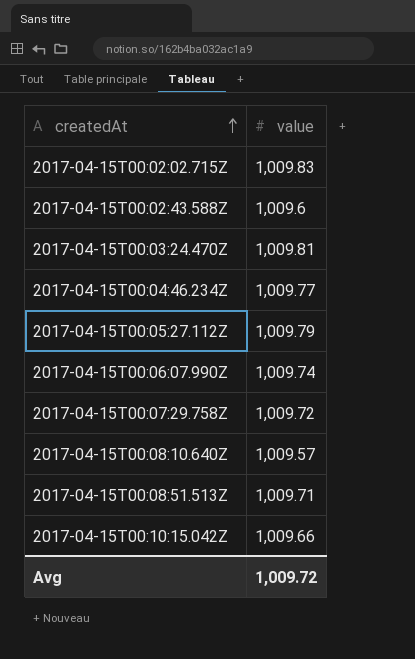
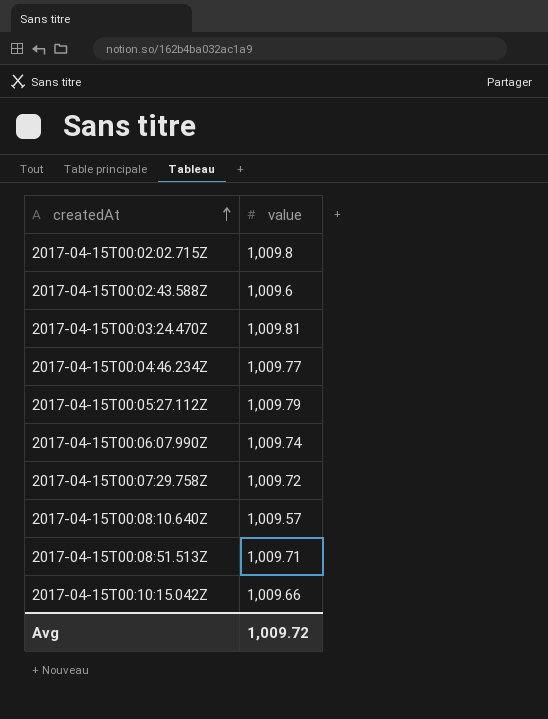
2017-04-15T00:02:02.715Z | value: 1,009.83 -> 1,009.8

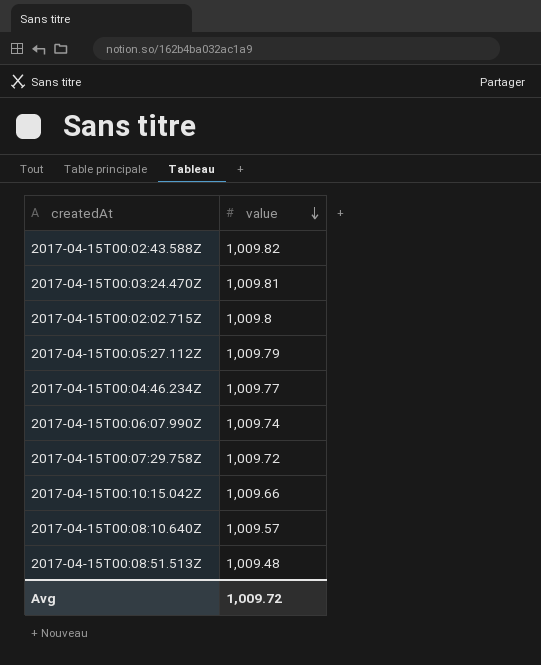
row order: createdAt ascending -> value descending
2017-04-15T00:02:43.588Z | value: 1,009.6 -> 1,009.82
2017-04-15T00:08:51.513Z | value: 1,009.71 -> 1,009.48

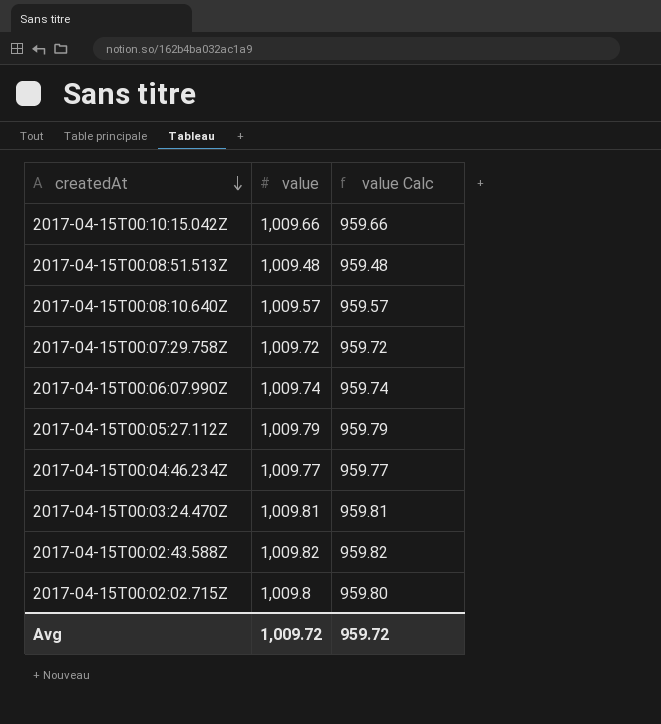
row order: value descending -> createdAt descending
column value Calc | formula: none -> [value] - 50

